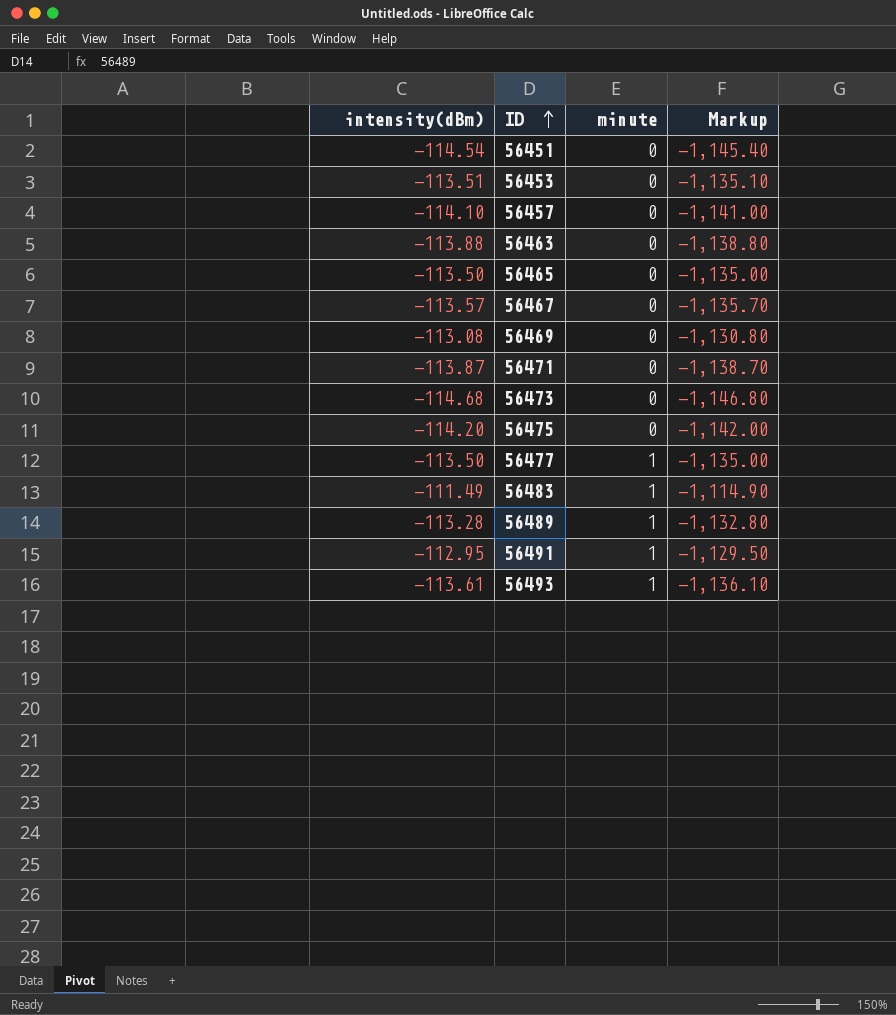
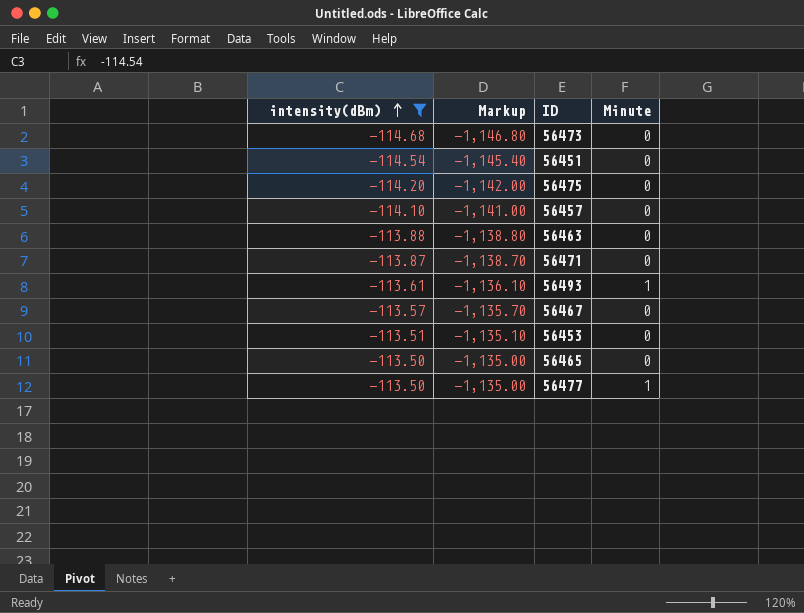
filter: none -> intensity(dBm) <= -113.50
row order: ID ascending -> intensity(dBm) ascending
column Markup | position: 4 -> 2
column name: minute -> Minute

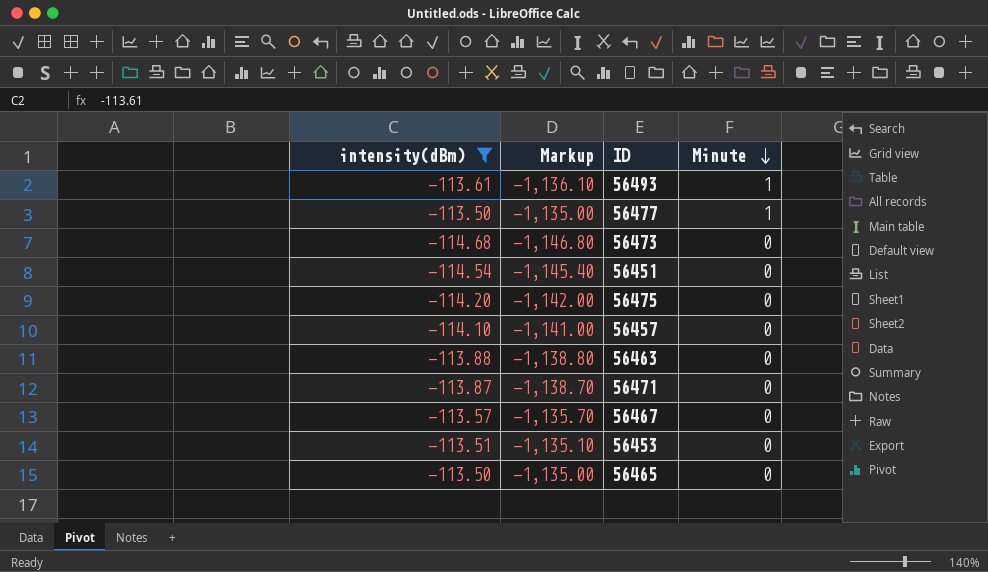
row order: intensity(dBm) ascending -> Minute descending

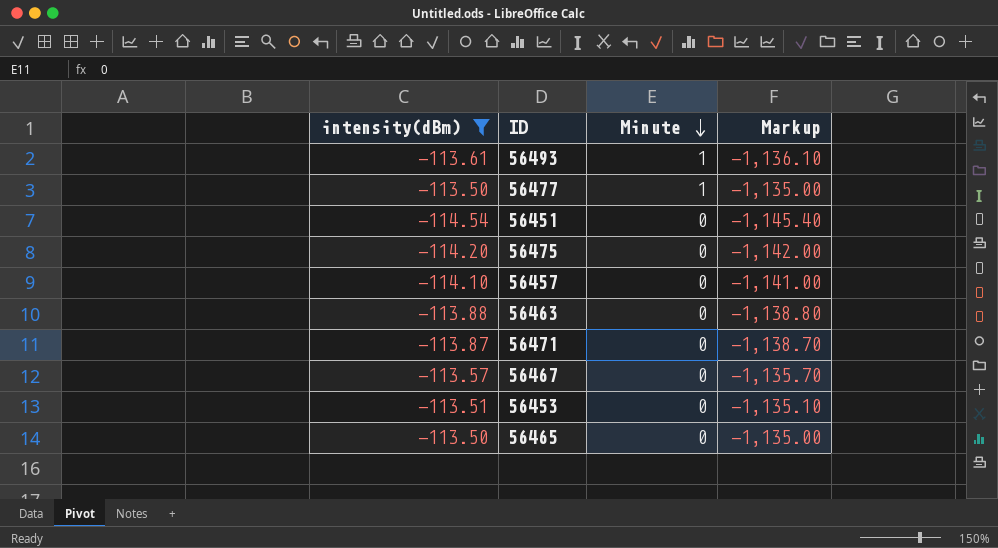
column Markup | position: 2 -> 4
row 56473: -114.68 | -1,146.80 | 0 -> none

